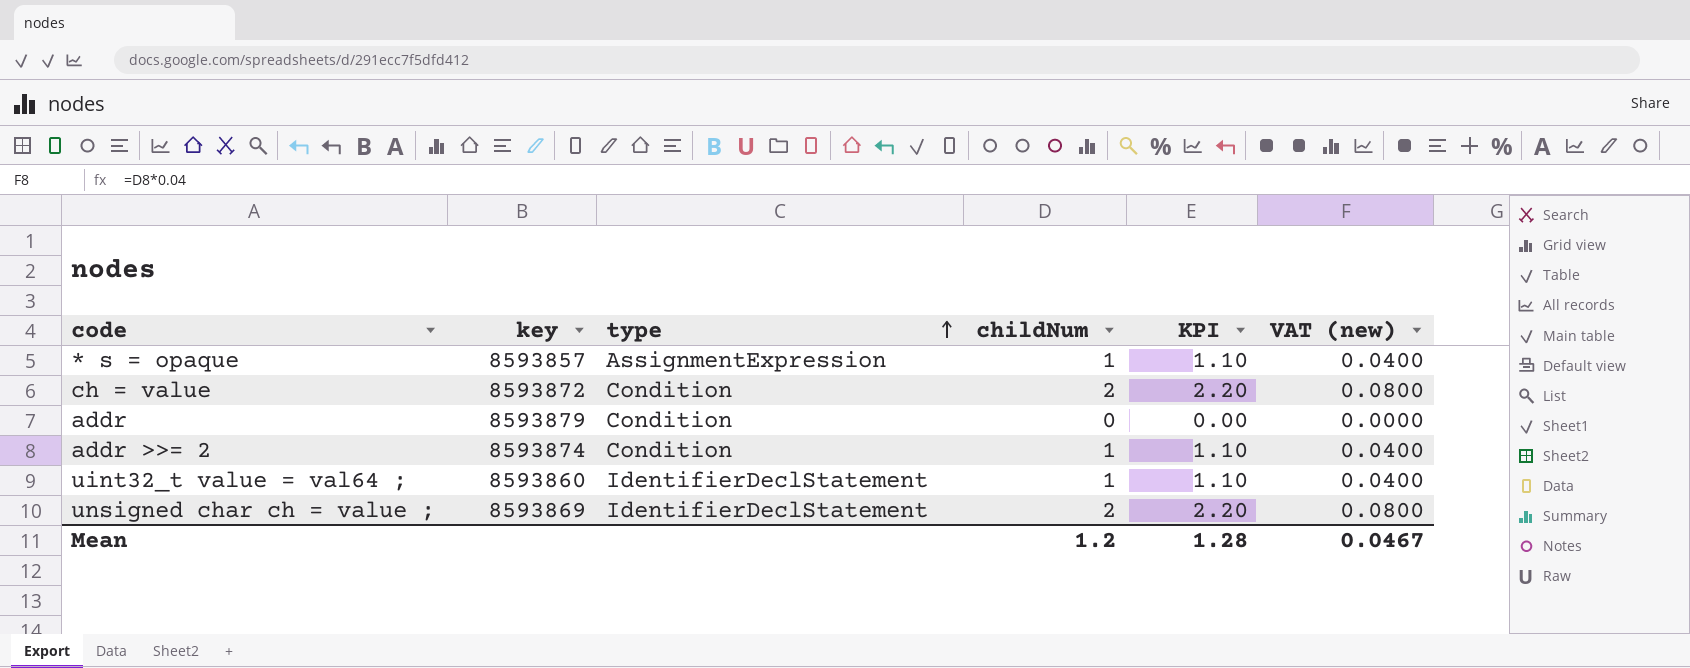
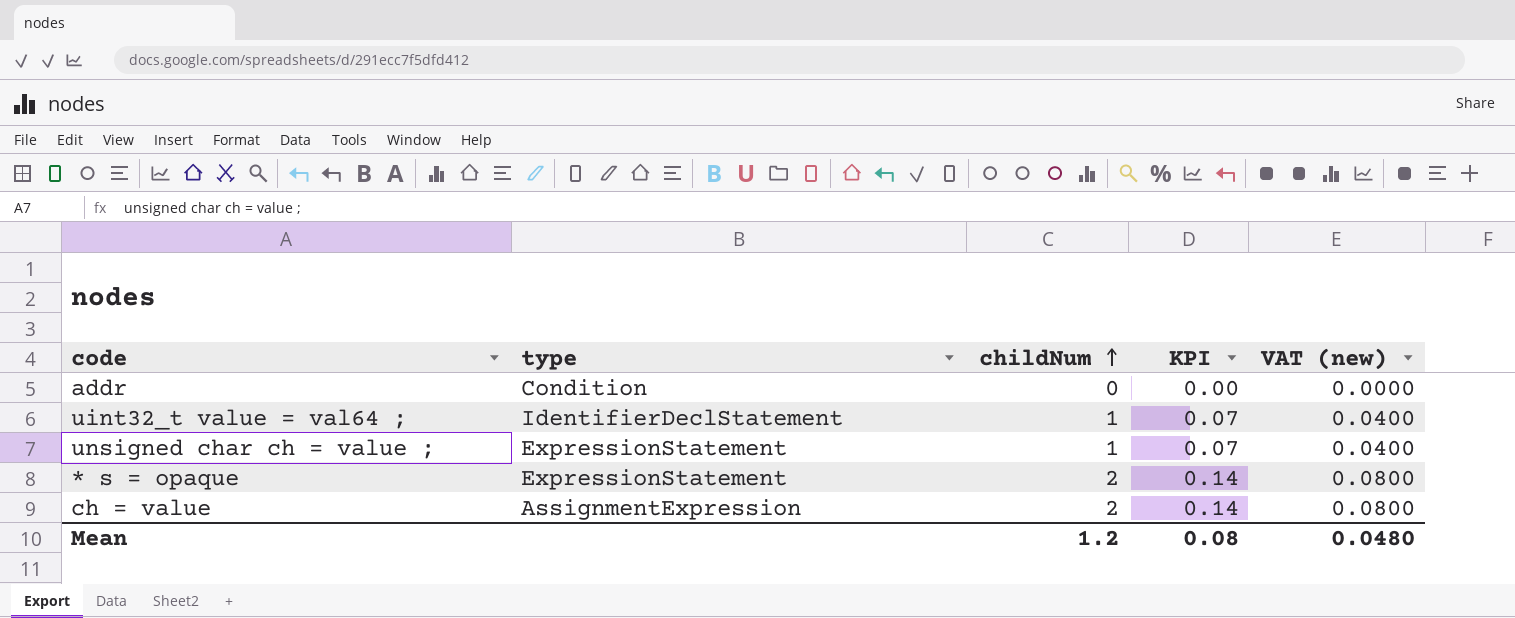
row order: type ascending -> childNum ascending
column key | position: 2 -> none
column KPI | formula: [childNum] * 1.1 -> [childNum] * 0.07
row addr >>= 2: 8593874 | Condition | 1 | 1.10 | 0.0400 -> none
unsigned char ch = value ; | type: IdentifierDeclStatement -> ExpressionStatement
unsigned char ch = value ; | childNum: 2 -> 1
unsigned char ch = value ; | VAT (new): 0.0800 -> 0.0400
* s = opaque | type: AssignmentExpression -> ExpressionStatement
* s = opaque | childNum: 1 -> 2
* s = opaque | VAT (new): 0.0400 -> 0.0800
ch = value | type: Condition -> AssignmentExpression
Mean | KPI: 1.28 -> 0.08
Mean | VAT (new): 0.0467 -> 0.0480

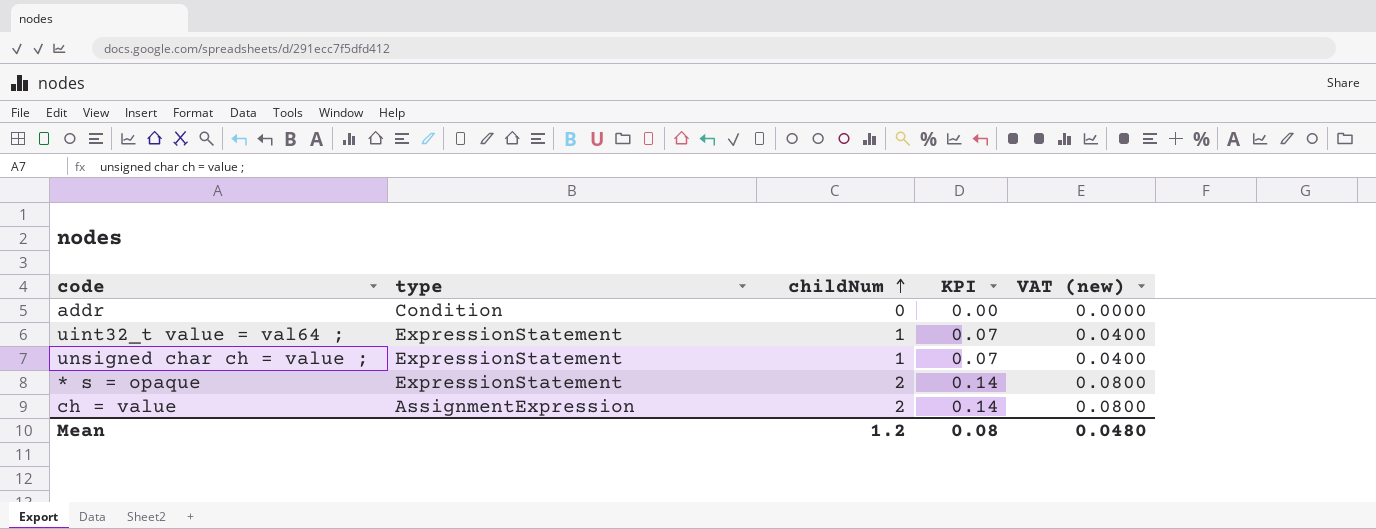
uint32_t value = val64 ; | type: IdentifierDeclStatement -> ExpressionStatement

